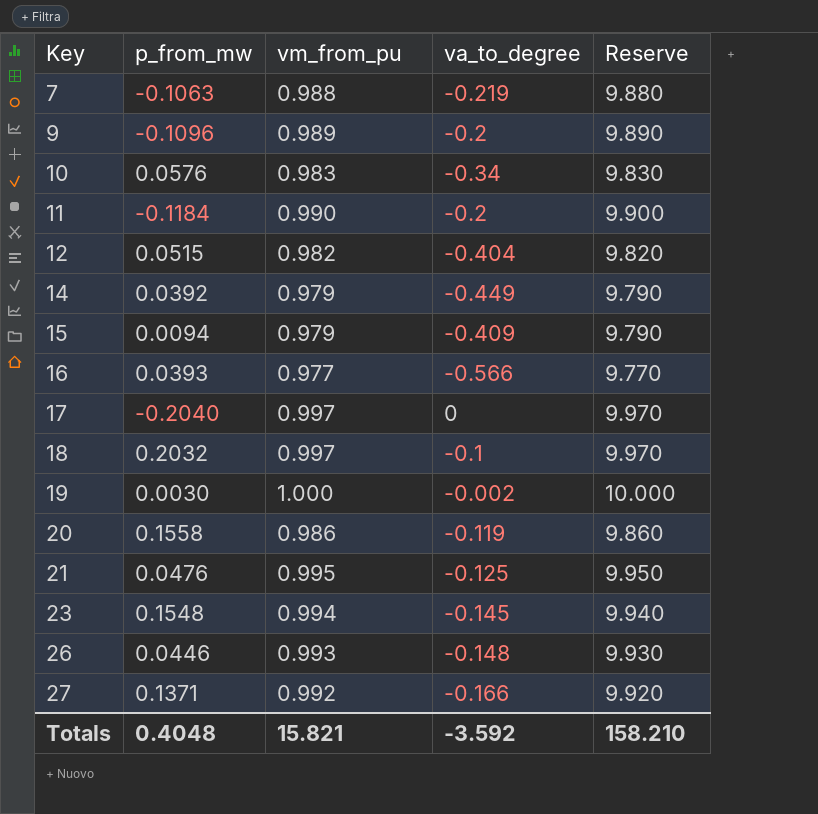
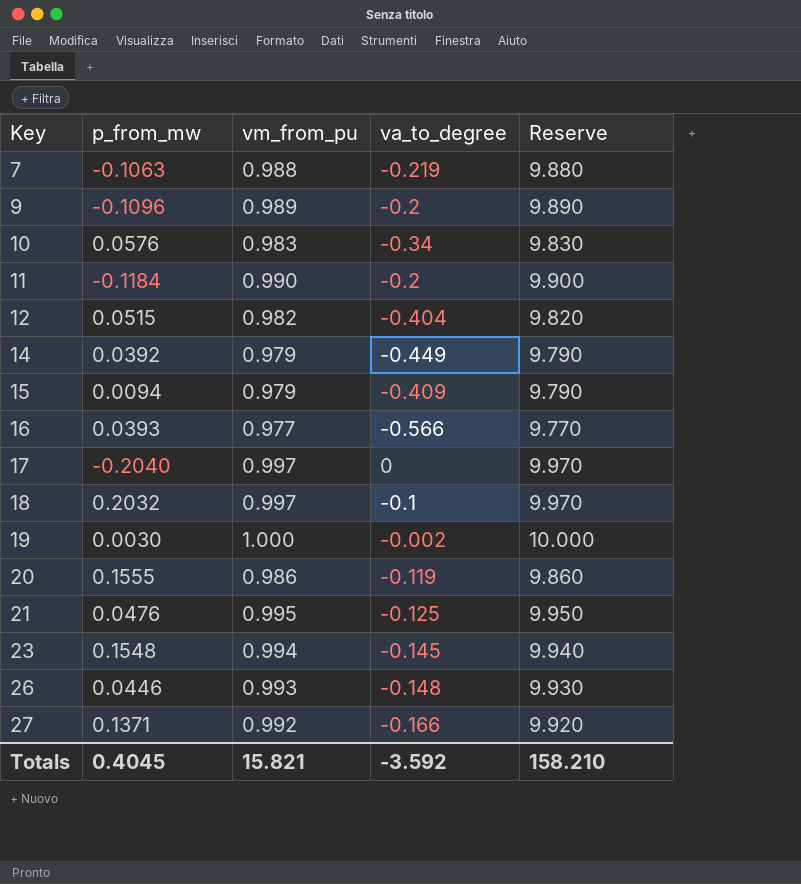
20 | p_from_mw: 0.1558 -> 0.1555
Totals | p_from_mw: 0.4048 -> 0.4045

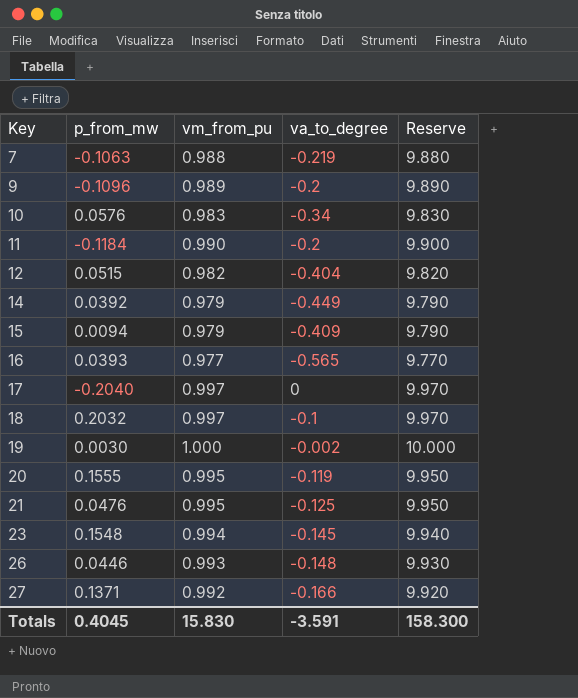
16 | va_to_degree: -0.566 -> -0.565
20 | vm_from_pu: 0.986 -> 0.995
20 | Reserve: 9.860 -> 9.950
Totals | vm_from_pu: 15.821 -> 15.830
Totals | va_to_degree: -3.592 -> -3.591
Totals | Reserve: 158.210 -> 158.300

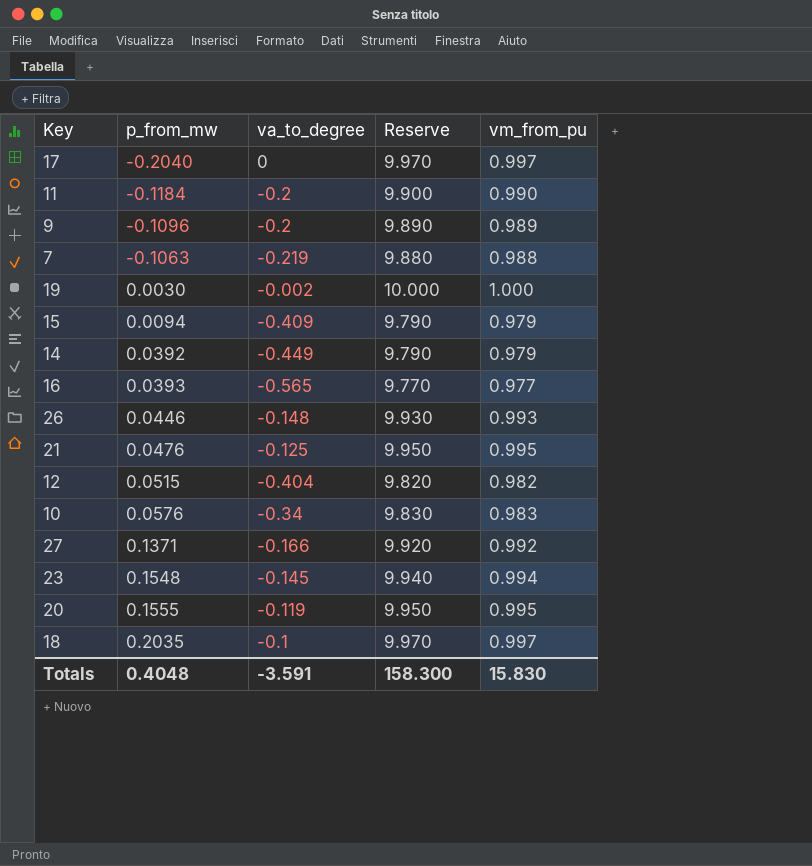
row order: Key ascending -> p_from_mw ascending
column vm_from_pu | position: 3 -> 5
18 | p_from_mw: 0.2032 -> 0.2035
Totals | p_from_mw: 0.4045 -> 0.4048

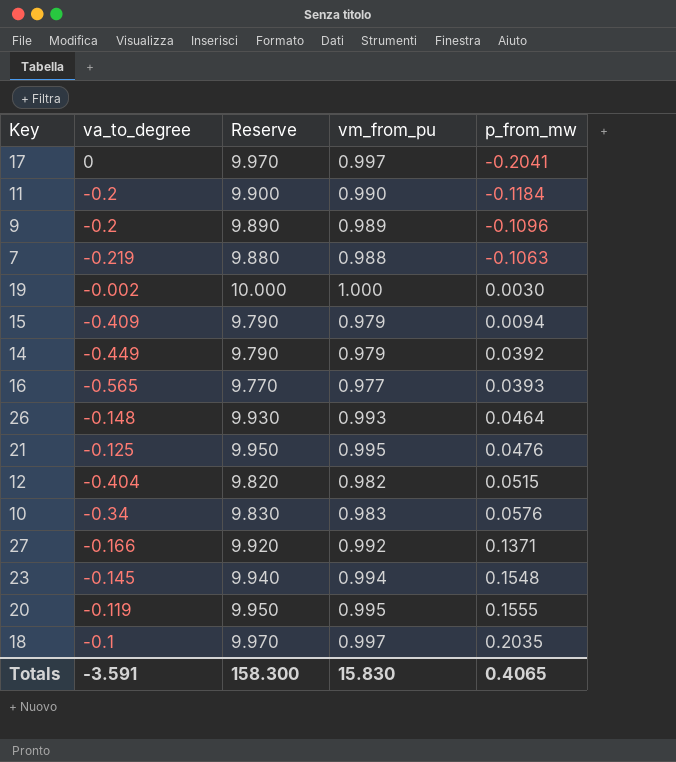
column p_from_mw | position: 2 -> 5
17 | p_from_mw: -0.2040 -> -0.2041
26 | p_from_mw: 0.0446 -> 0.0464
Totals | p_from_mw: 0.4048 -> 0.4065

